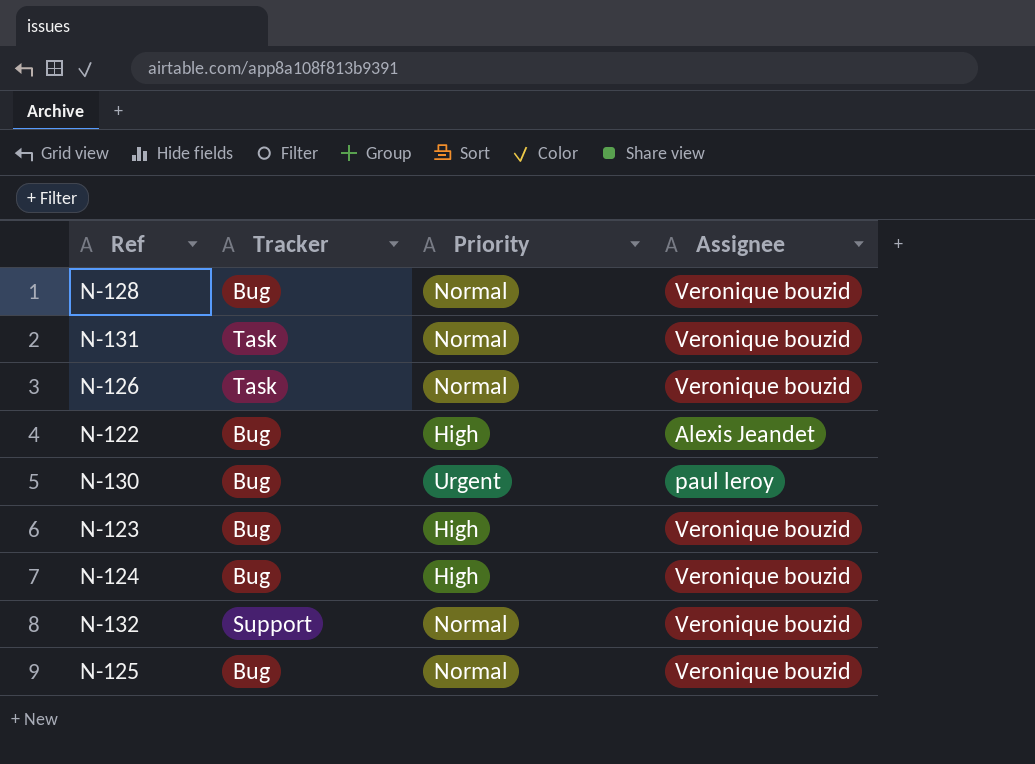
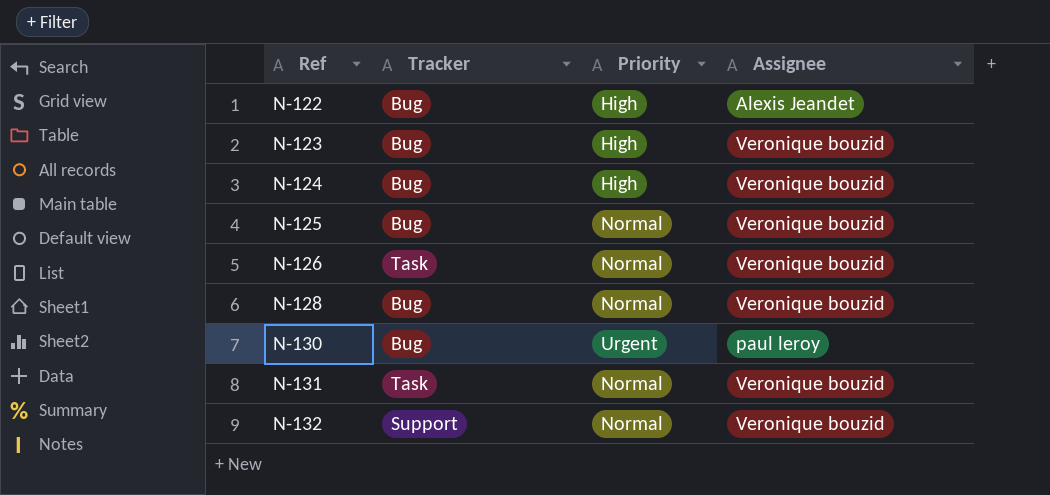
row order: none -> Ref ascending

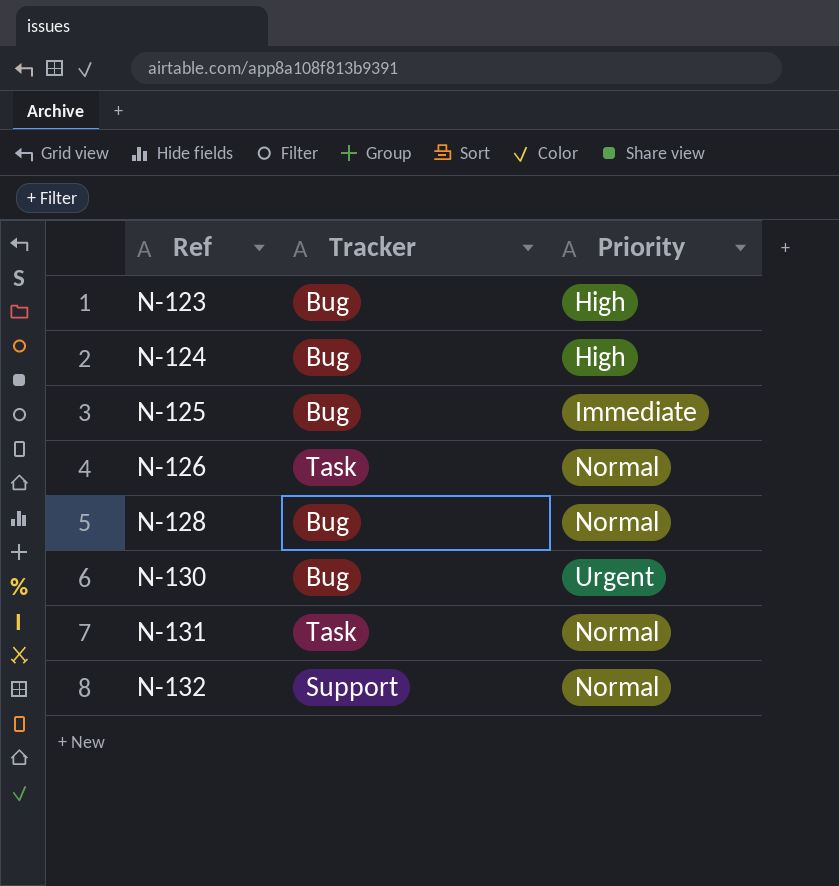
column Assignee | position: 4 -> none
row N-122: Bug | High | Alexis Jeandet -> none
N-125 | Priority: Normal -> Immediate

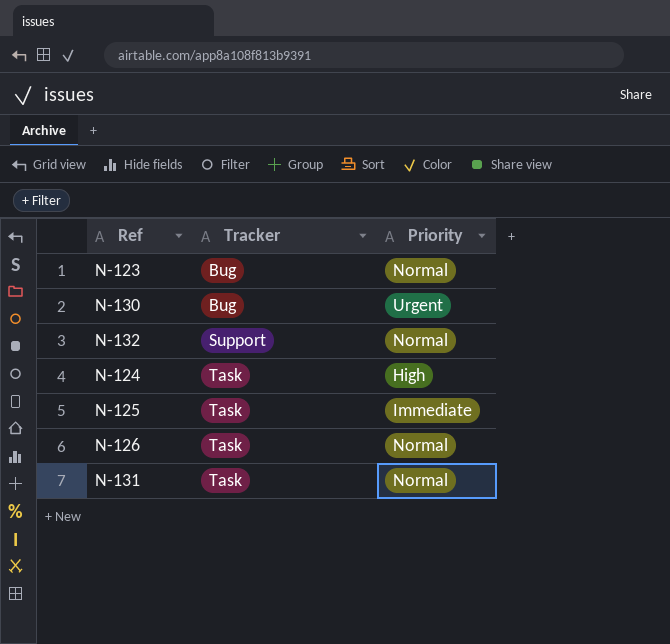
row order: Ref ascending -> Tracker ascending
row N-128: Bug | Normal -> none
N-123 | Priority: High -> Normal
N-124 | Tracker: Bug -> Task
N-125 | Tracker: Bug -> Task

